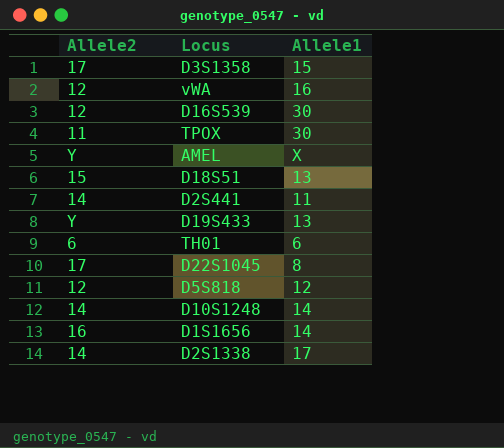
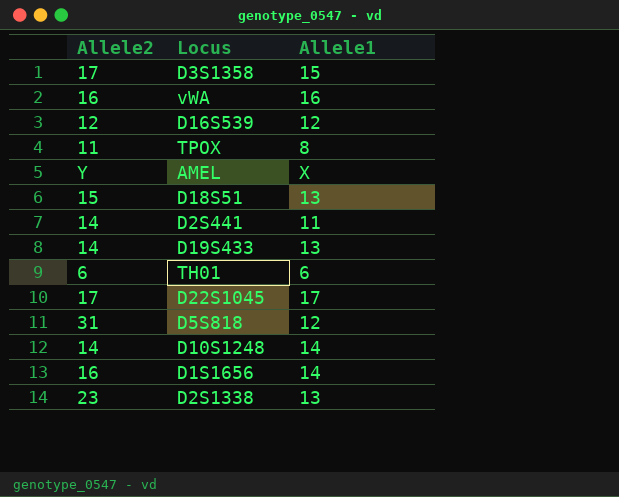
vWA | Allele2: 12 -> 16
D16S539 | Allele1: 30 -> 12
TPOX | Allele1: 30 -> 8
D19S433 | Allele2: Y -> 14
D22S1045 | Allele1: 8 -> 17
D5S818 | Allele2: 12 -> 31
D2S1338 | Allele2: 14 -> 23
D2S1338 | Allele1: 17 -> 13

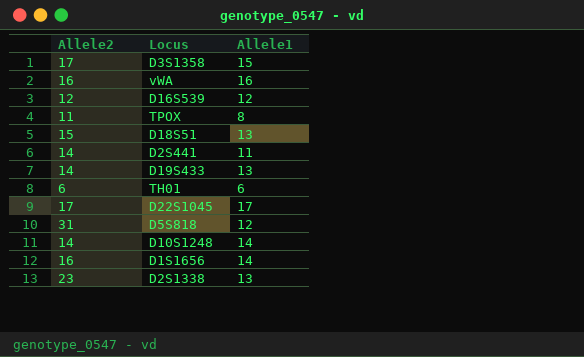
row AMEL: Y | X -> none

